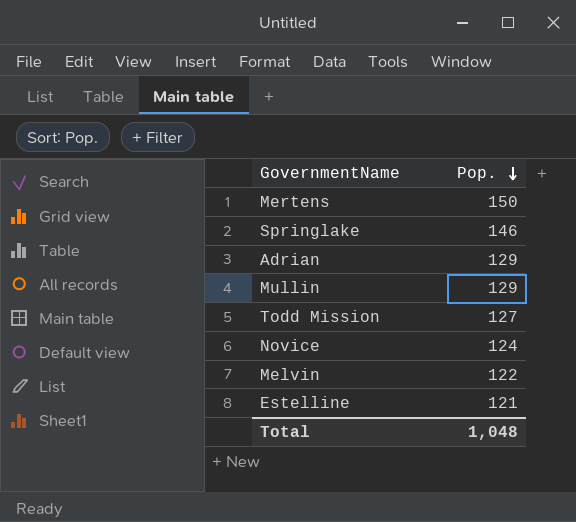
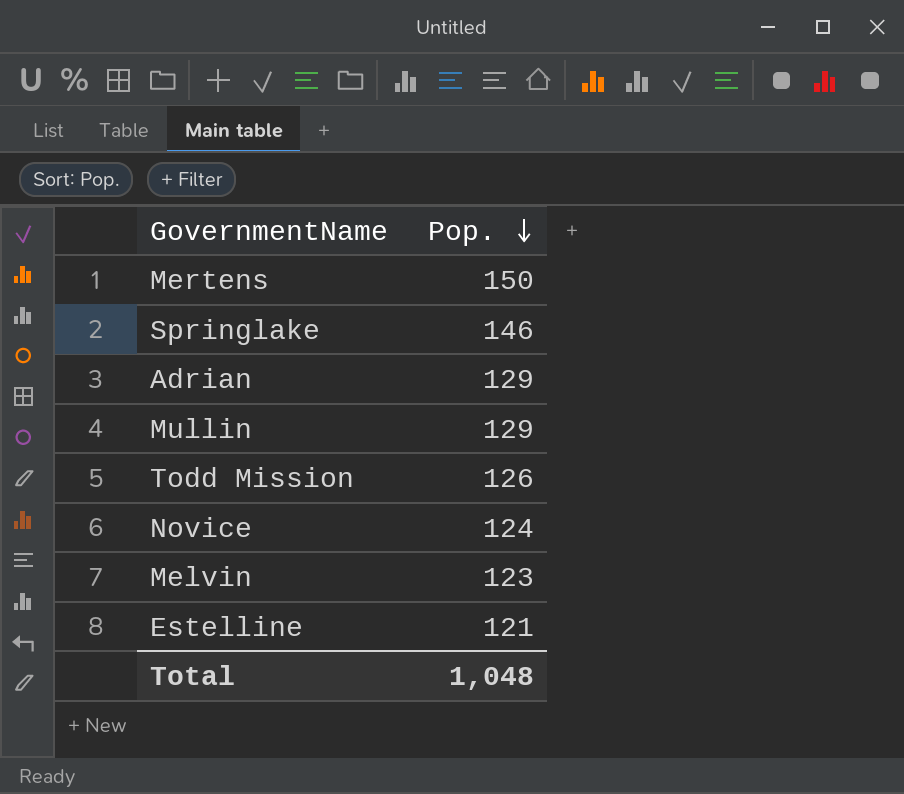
Todd Mission | Pop.: 127 -> 126
Melvin | Pop.: 122 -> 123

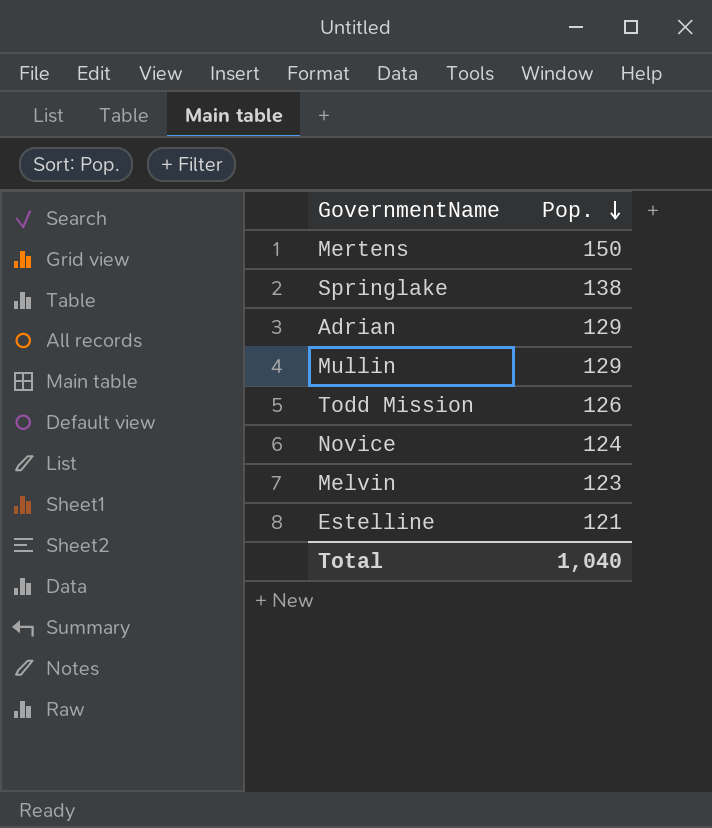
Springlake | Pop.: 146 -> 138
Total | Pop.: 1,048 -> 1,040

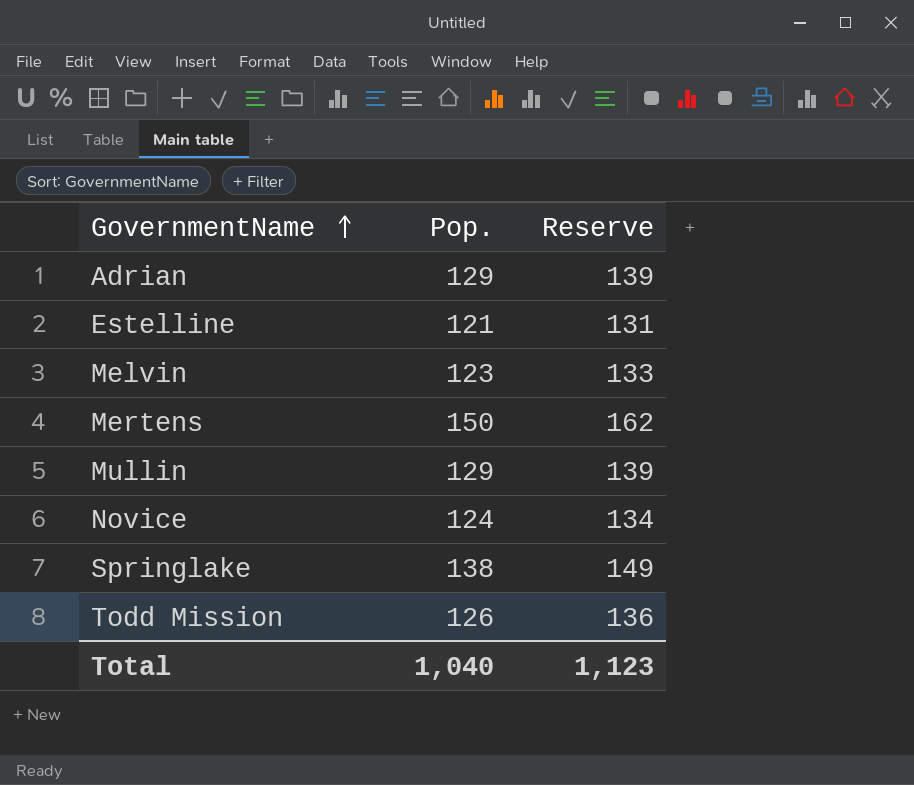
row order: Pop. descending -> GovernmentName ascending
column Reserve | formula: none -> [Pop.] * 1.08

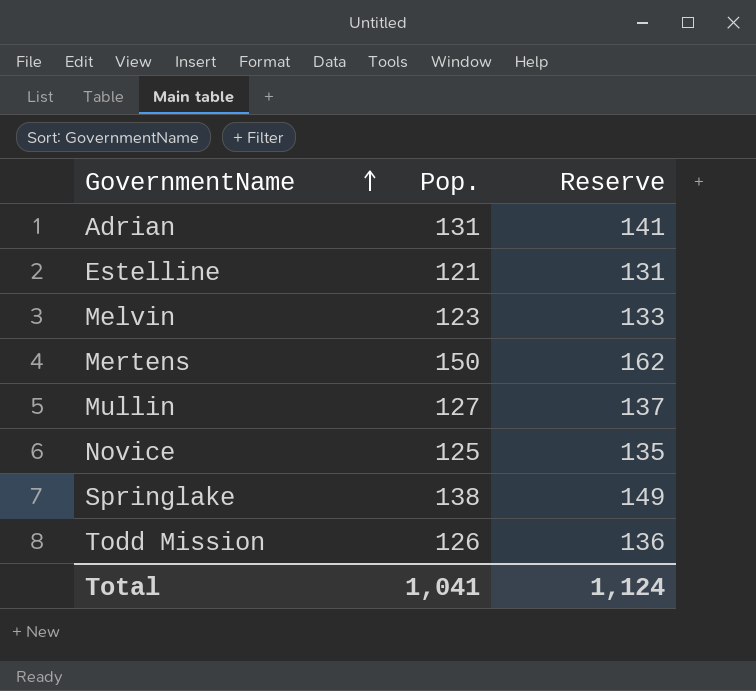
Adrian | Pop.: 129 -> 131
Adrian | Reserve: 139 -> 141
Mullin | Pop.: 129 -> 127
Mullin | Reserve: 139 -> 137
Novice | Pop.: 124 -> 125
Novice | Reserve: 134 -> 135
Total | Pop.: 1,040 -> 1,041
Total | Reserve: 1,123 -> 1,124

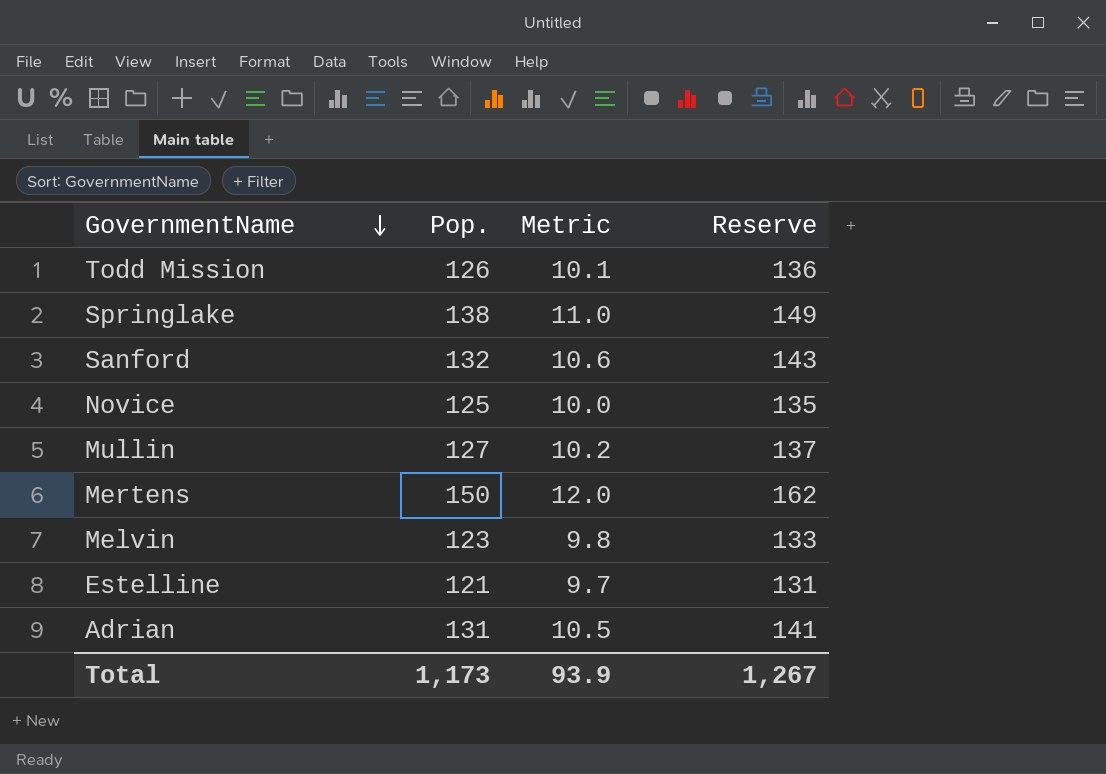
row order: GovernmentName ascending -> GovernmentName descending
column Metric | formula: none -> [Pop.] * 0.08
row Sanford: none -> 132 | 10.6 | 143
Total | Pop.: 1,041 -> 1,173
Total | Reserve: 1,124 -> 1,267

